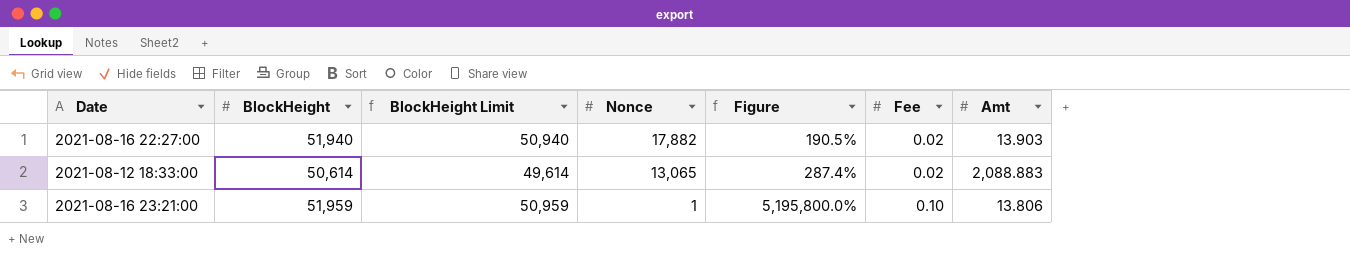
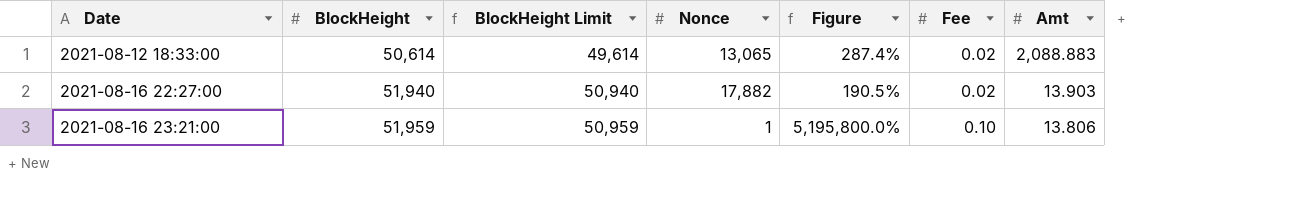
row order: Nonce descending -> Date ascending

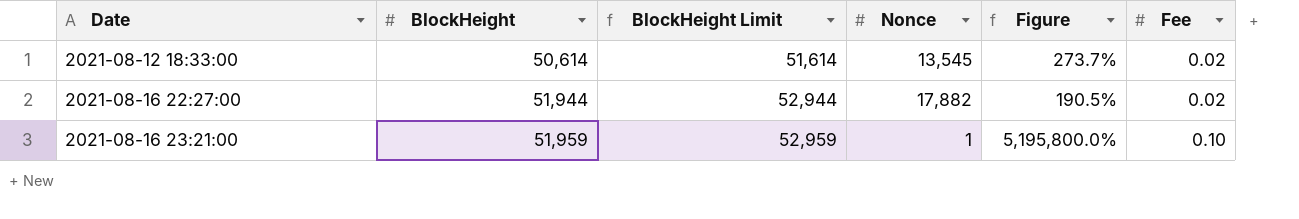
column Amt | position: 7 -> none
column BlockHeight Limit | formula: [BlockHeight] - 1000 -> [BlockHeight] + 1000
2021-08-12 18:33:00 | Nonce: 13,065 -> 13,545
2021-08-12 18:33:00 | Figure: 287.4% -> 273.7%
2021-08-16 22:27:00 | BlockHeight: 51,940 -> 51,944

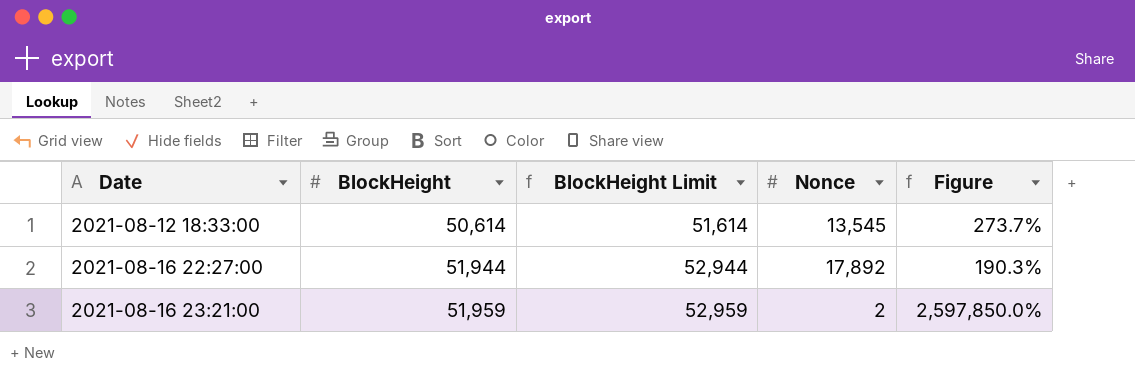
column Fee | position: 6 -> none
2021-08-16 22:27:00 | Nonce: 17,882 -> 17,892
2021-08-16 22:27:00 | Figure: 190.5% -> 190.3%
2021-08-16 23:21:00 | Nonce: 1 -> 2
2021-08-16 23:21:00 | Figure: 5,195,800.0% -> 2,597,850.0%

